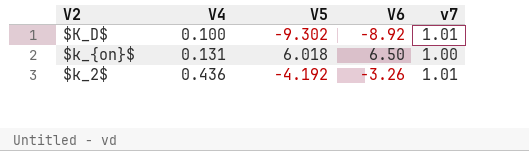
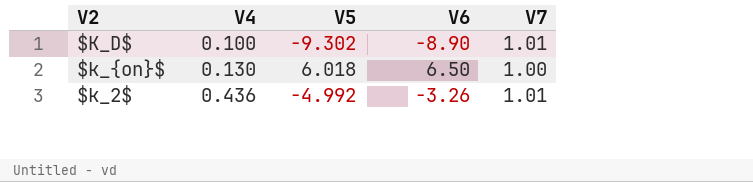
column name: v7 -> V7
$K_D$ | V6: -8.92 -> -8.90
$k_{on}$ | V4: 0.131 -> 0.130
$k_2$ | V5: -4.192 -> -4.992

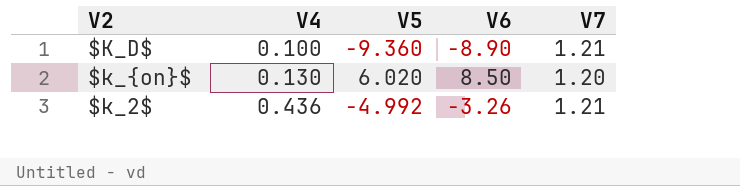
$K_D$ | V5: -9.302 -> -9.360
$K_D$ | V7: 1.01 -> 1.21
$k_{on}$ | V5: 6.018 -> 6.020
$k_{on}$ | V6: 6.50 -> 8.50
$k_{on}$ | V7: 1.00 -> 1.20
$k_2$ | V7: 1.01 -> 1.21

